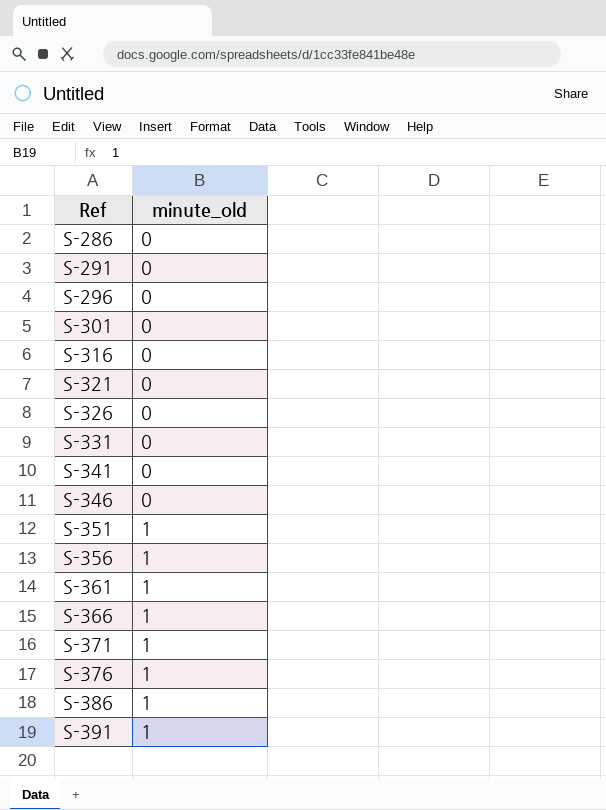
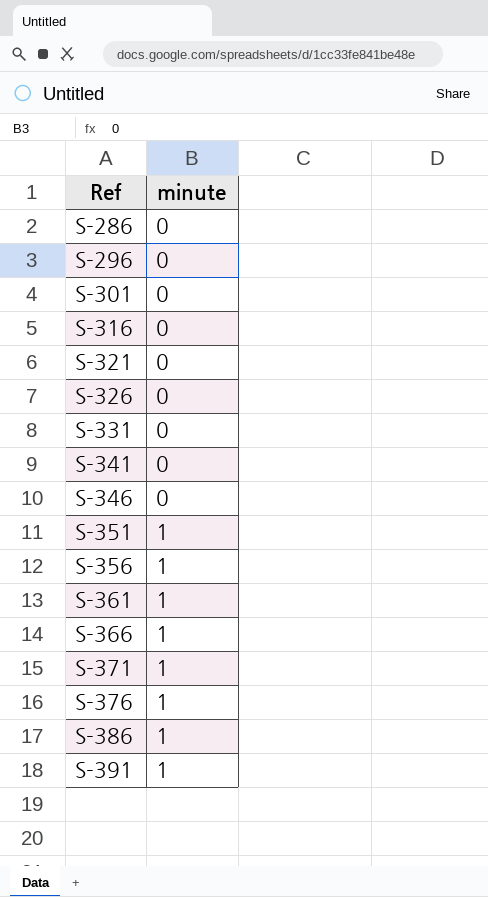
column name: minute_old -> minute
row S-291: 0 -> none

